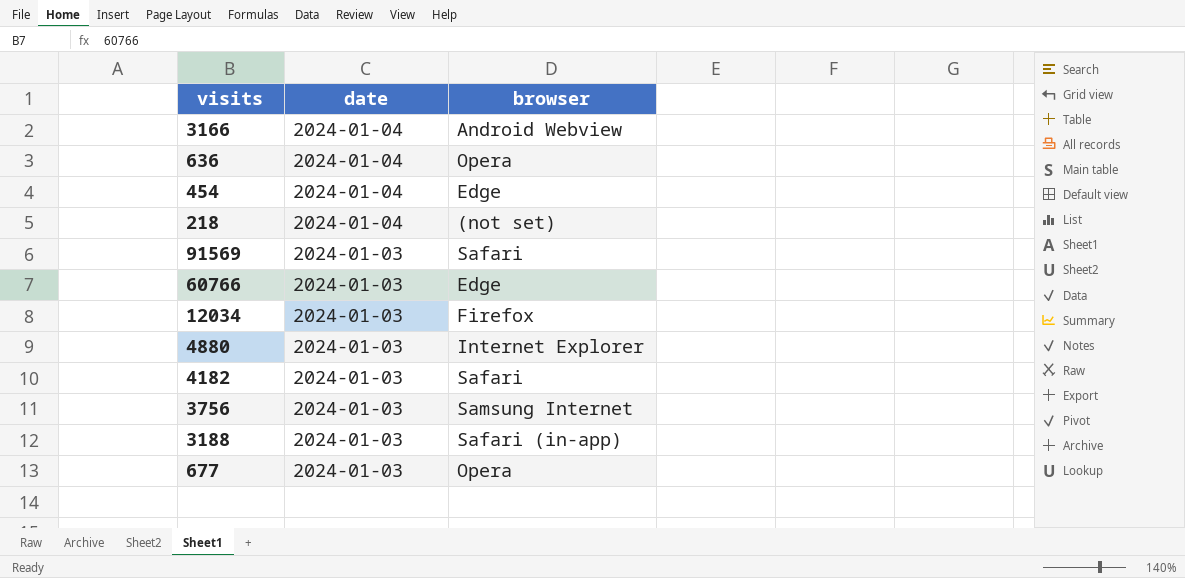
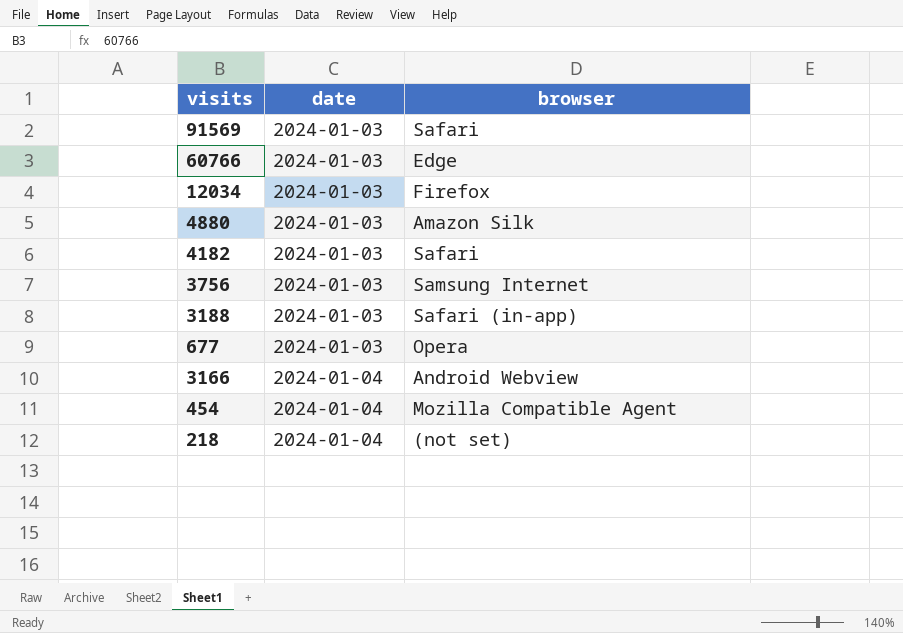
row order: date descending -> date ascending
row 636: 2024-01-04 | Opera -> none
4880 | browser: Internet Explorer -> Amazon Silk
454 | browser: Edge -> Mozilla Compatible Agent

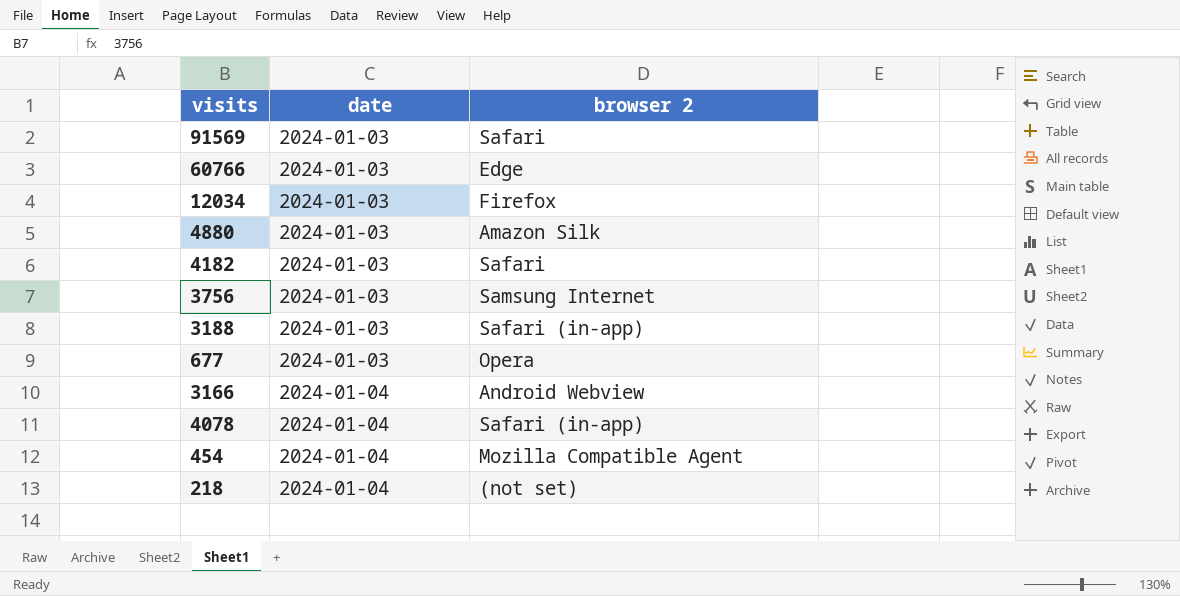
column name: browser -> browser 2
row 4078: none -> 2024-01-04 | Safari (in-app)

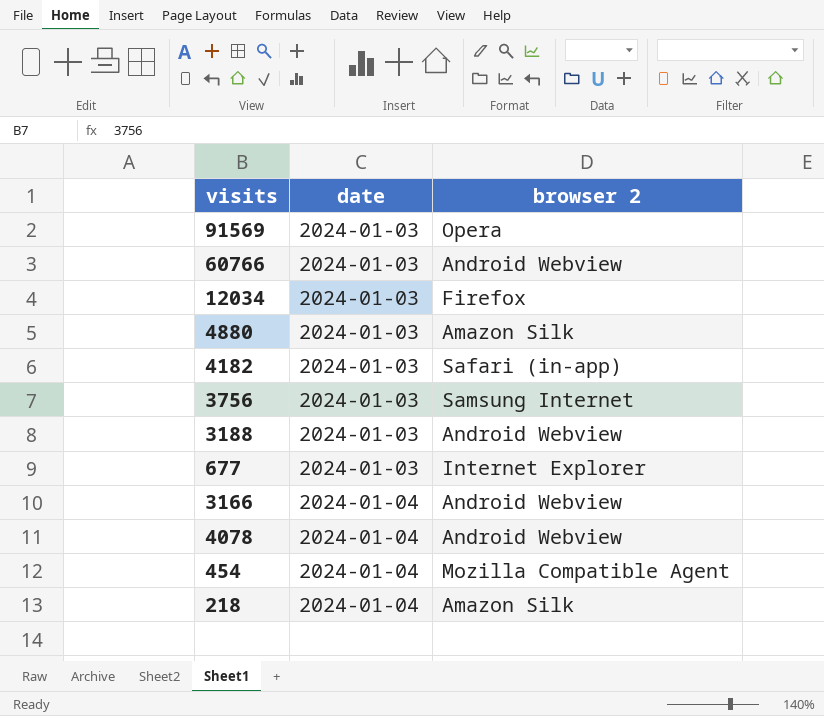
91569 | browser 2: Safari -> Opera
60766 | browser 2: Edge -> Android Webview
4182 | browser 2: Safari -> Safari (in-app)
3188 | browser 2: Safari (in-app) -> Android Webview
677 | browser 2: Opera -> Internet Explorer
4078 | browser 2: Safari (in-app) -> Android Webview
218 | browser 2: (not set) -> Amazon Silk

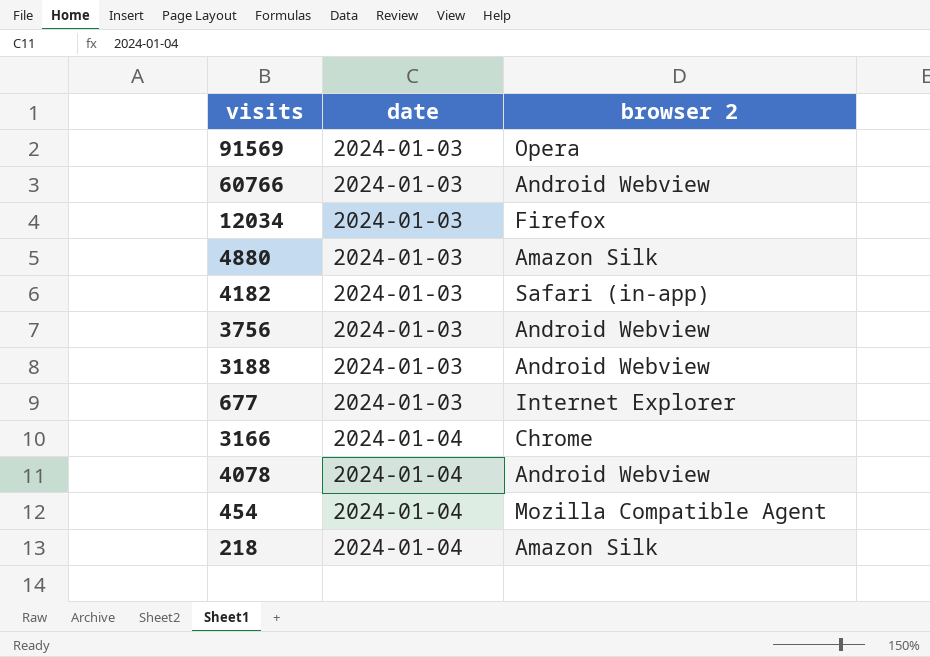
3756 | browser 2: Samsung Internet -> Android Webview
3166 | browser 2: Android Webview -> Chrome

